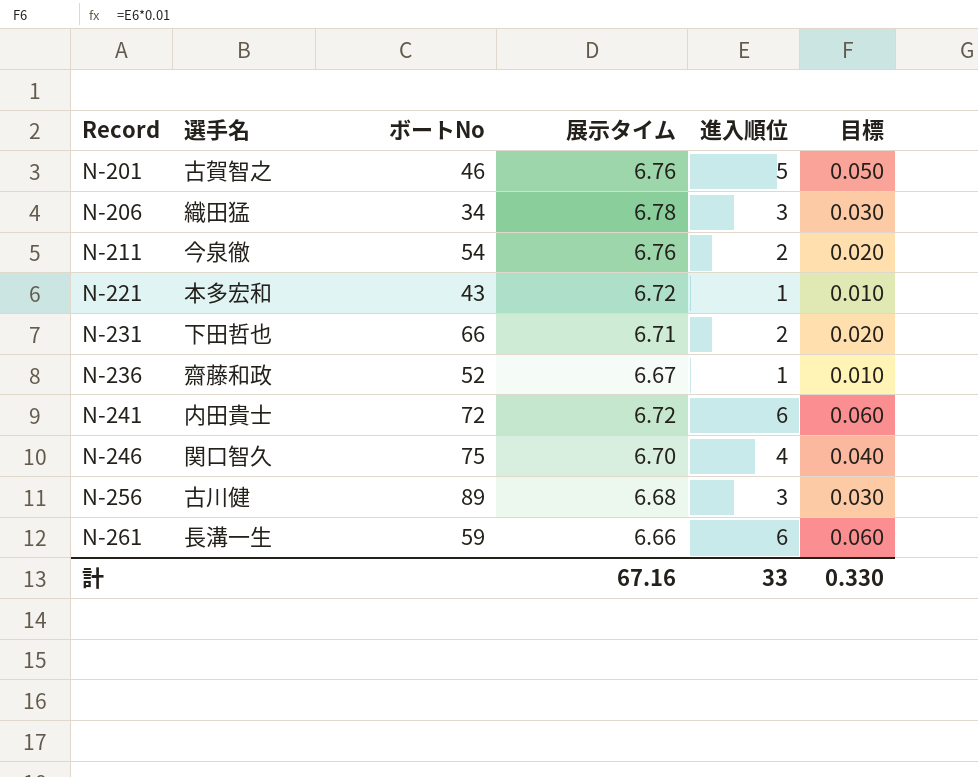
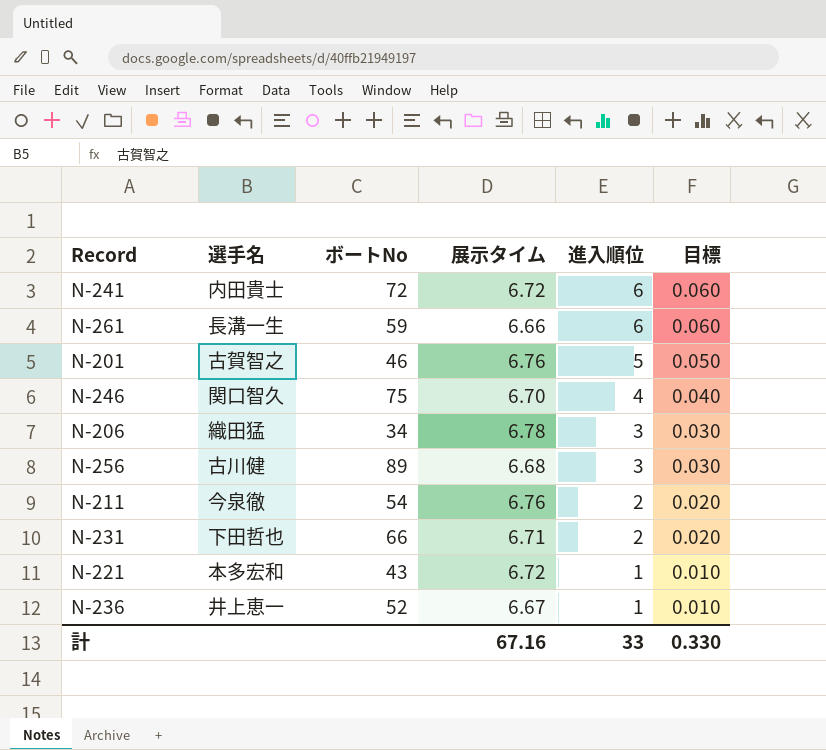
row order: Record ascending -> 進入順位 descending
N-236 | 選手名: 齋藤和政 -> 井上恵一

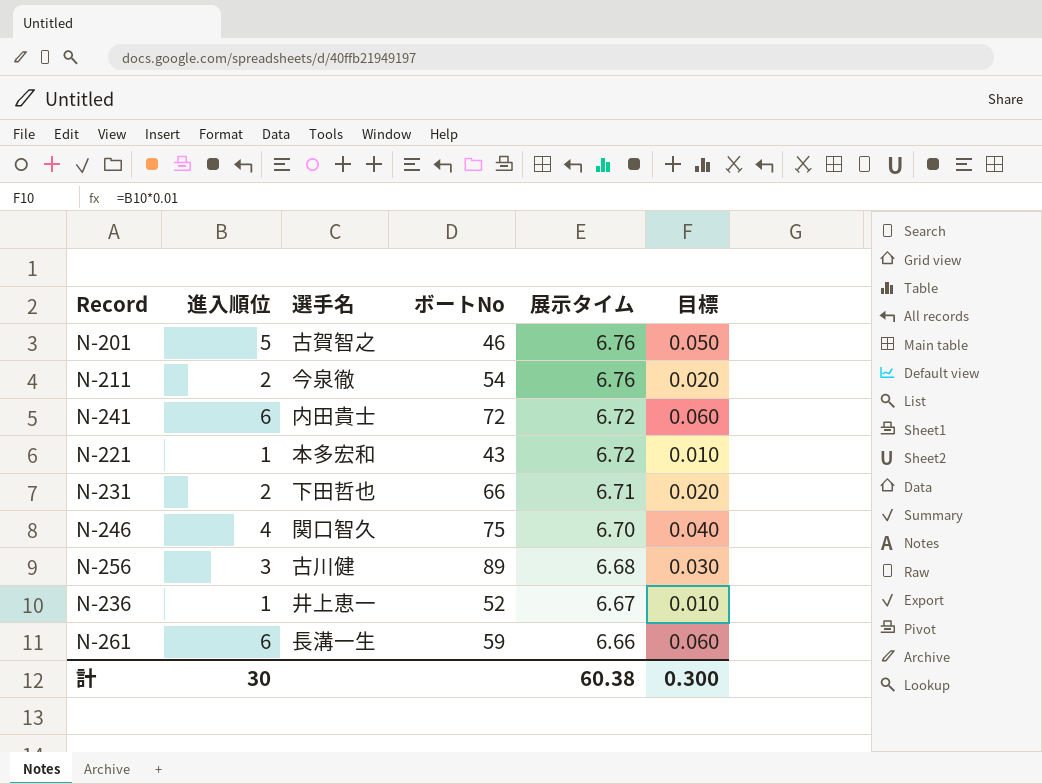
row order: 進入順位 descending -> 展示タイム descending
column 進入順位 | position: 5 -> 2
row N-206: 織田猛 | 34 | 6.78 | 3 | 0.030 -> none
計 | 進入順位: 33 -> 30
計 | 展示タイム: 67.16 -> 60.38
計 | 目標: 0.330 -> 0.300

